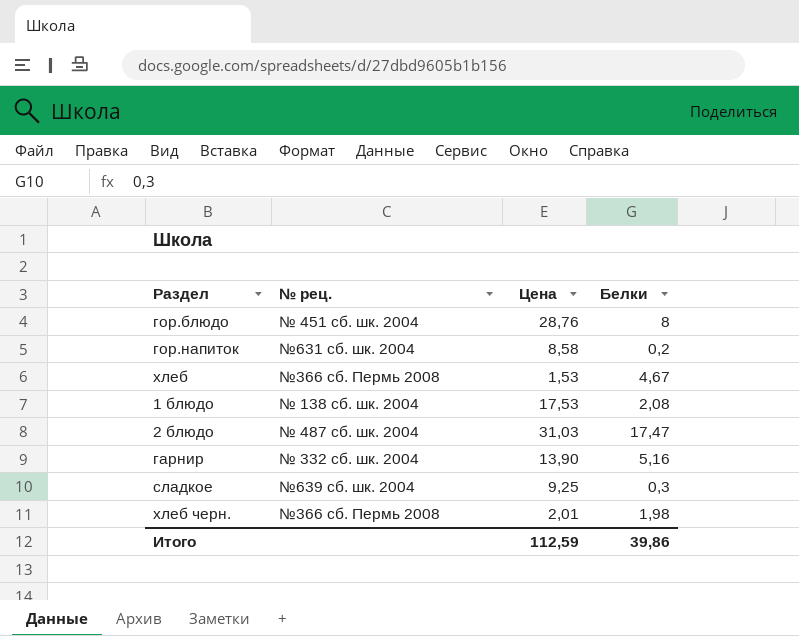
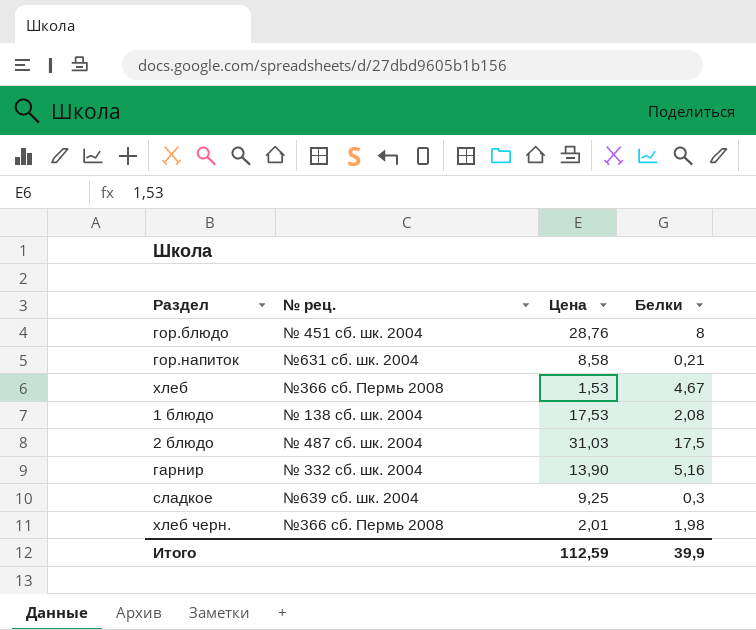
гор.напиток | Белки: 0,2 -> 0,21
2 блюдо | Белки: 17,47 -> 17,5
Итого | Белки: 39,86 -> 39,9

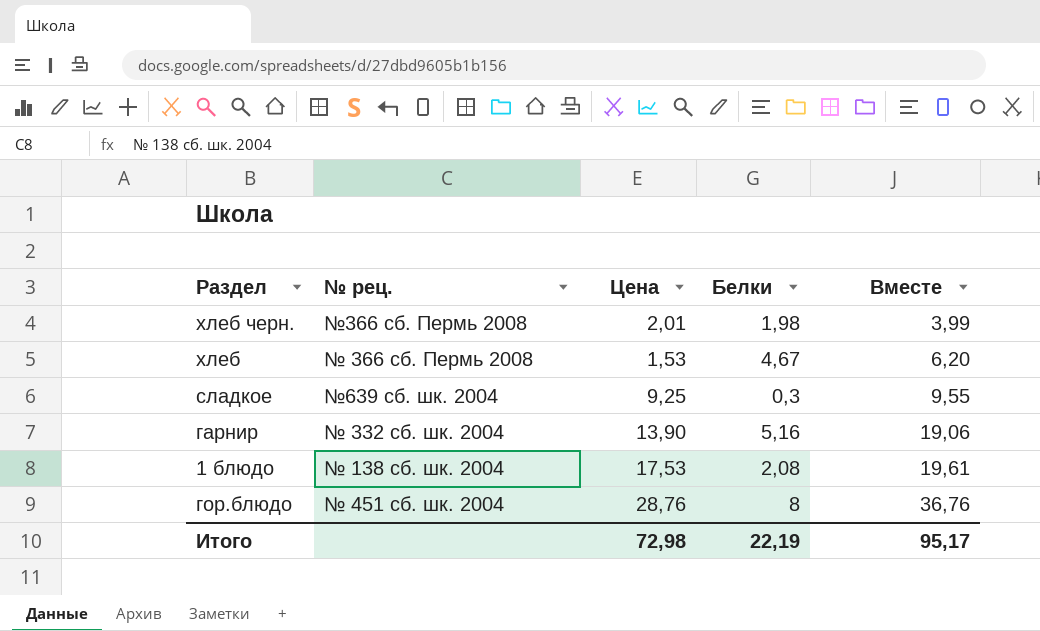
row order: none -> Вместе ascending
column Вместе | formula: none -> [Цена] + [Белки]
row гор.напиток: №631 сб. шк. 2004 | 8,58 | 0,21 -> none
row 2 блюдо: № 487 сб. шк. 2004 | 31,03 | 17,5 -> none
хлеб | № рец.: №366 сб. Пермь 2008 -> № 366 сб. Пермь 2008
Итого | Цена: 112,59 -> 72,98
Итого | Белки: 39,9 -> 22,19

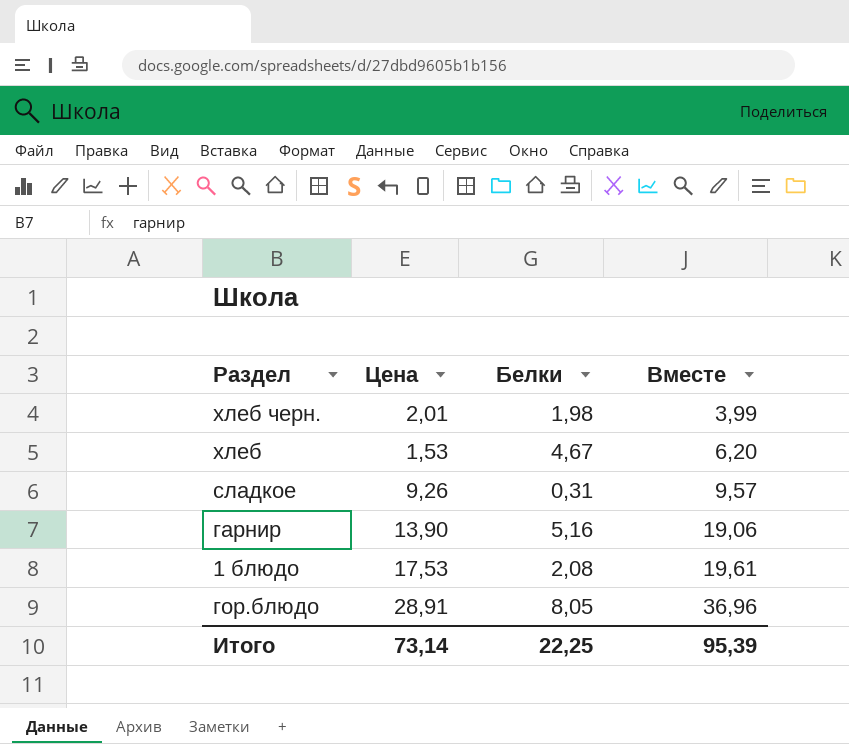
column № рец. | position: 2 -> none
сладкое | Цена: 9,25 -> 9,26
сладкое | Белки: 0,3 -> 0,31
сладкое | Вместе: 9,55 -> 9,57
гор.блюдо | Цена: 28,76 -> 28,91
гор.блюдо | Белки: 8 -> 8,05
гор.блюдо | Вместе: 36,76 -> 36,96
Итого | Цена: 72,98 -> 73,14
Итого | Белки: 22,19 -> 22,25
Итого | Вместе: 95,17 -> 95,39

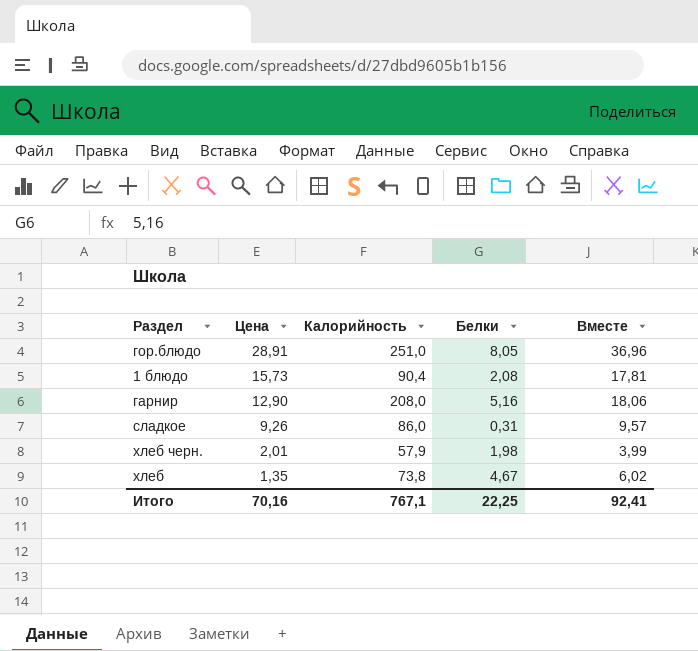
row order: Вместе ascending -> Цена descending
column Калорийность | position: none -> 3
1 блюдо | Цена: 17,53 -> 15,73
1 блюдо | Вместе: 19,61 -> 17,81
гарнир | Цена: 13,90 -> 12,90
гарнир | Вместе: 19,06 -> 18,06
хлеб | Цена: 1,53 -> 1,35
хлеб | Вместе: 6,20 -> 6,02
Итого | Цена: 73,14 -> 70,16
Итого | Вместе: 95,39 -> 92,41

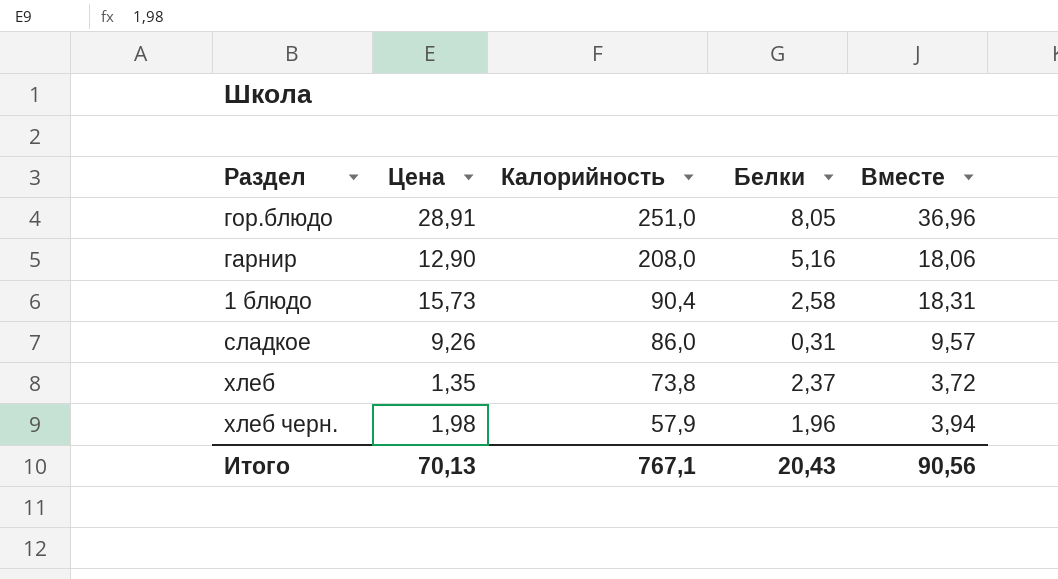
row order: Цена descending -> Калорийность descending
1 блюдо | Белки: 2,08 -> 2,58
1 блюдо | Вместе: 17,81 -> 18,31
хлеб | Белки: 4,67 -> 2,37
хлеб | Вместе: 6,02 -> 3,72
хлеб черн. | Цена: 2,01 -> 1,98
хлеб черн. | Белки: 1,98 -> 1,96
хлеб черн. | Вместе: 3,99 -> 3,94
Итого | Цена: 70,16 -> 70,13
Итого | Белки: 22,25 -> 20,43
Итого | Вместе: 92,41 -> 90,56

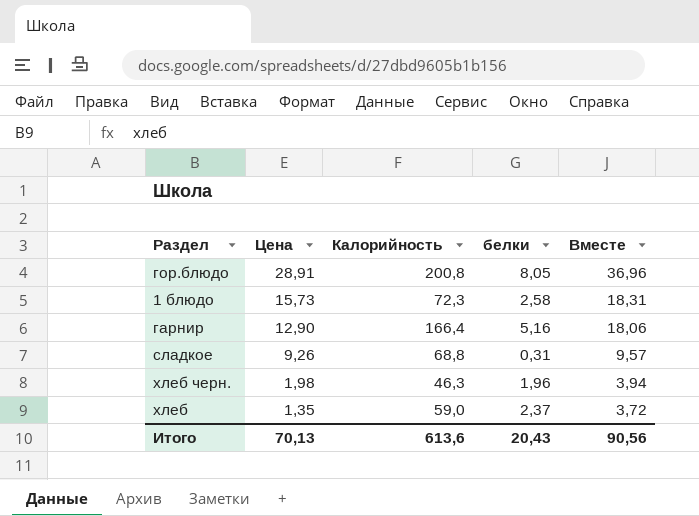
row order: Калорийность descending -> Цена descending
column name: Белки -> белки
гор.блюдо | Калорийность: 251,0 -> 200,8
1 блюдо | Калорийность: 90,4 -> 72,3
гарнир | Калорийность: 208,0 -> 166,4
сладкое | Калорийность: 86,0 -> 68,8
хлеб черн. | Калорийность: 57,9 -> 46,3
хлеб | Калорийность: 73,8 -> 59,0
Итого | Калорийность: 767,1 -> 613,6

